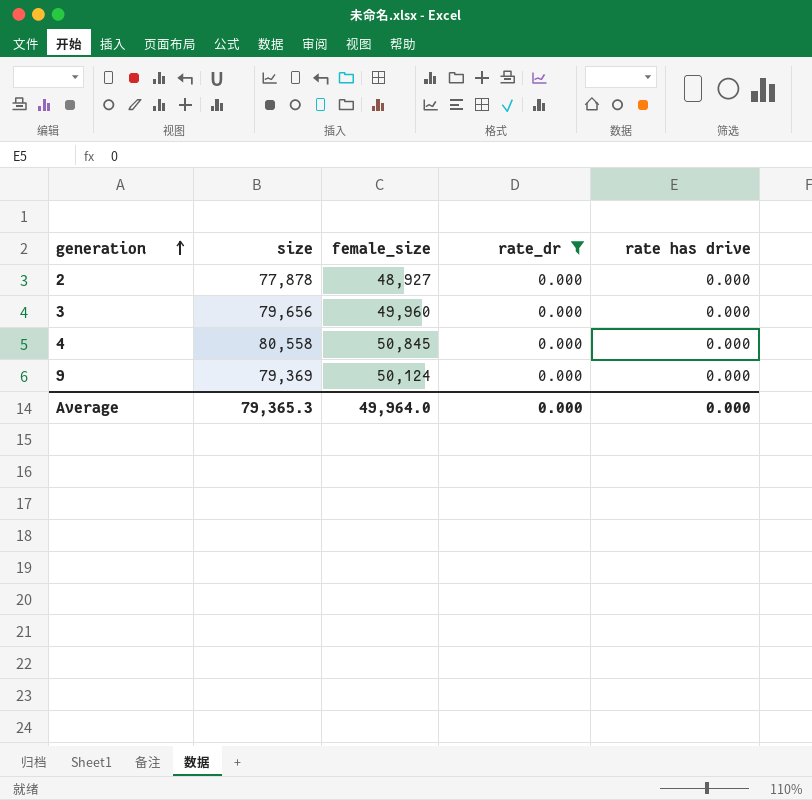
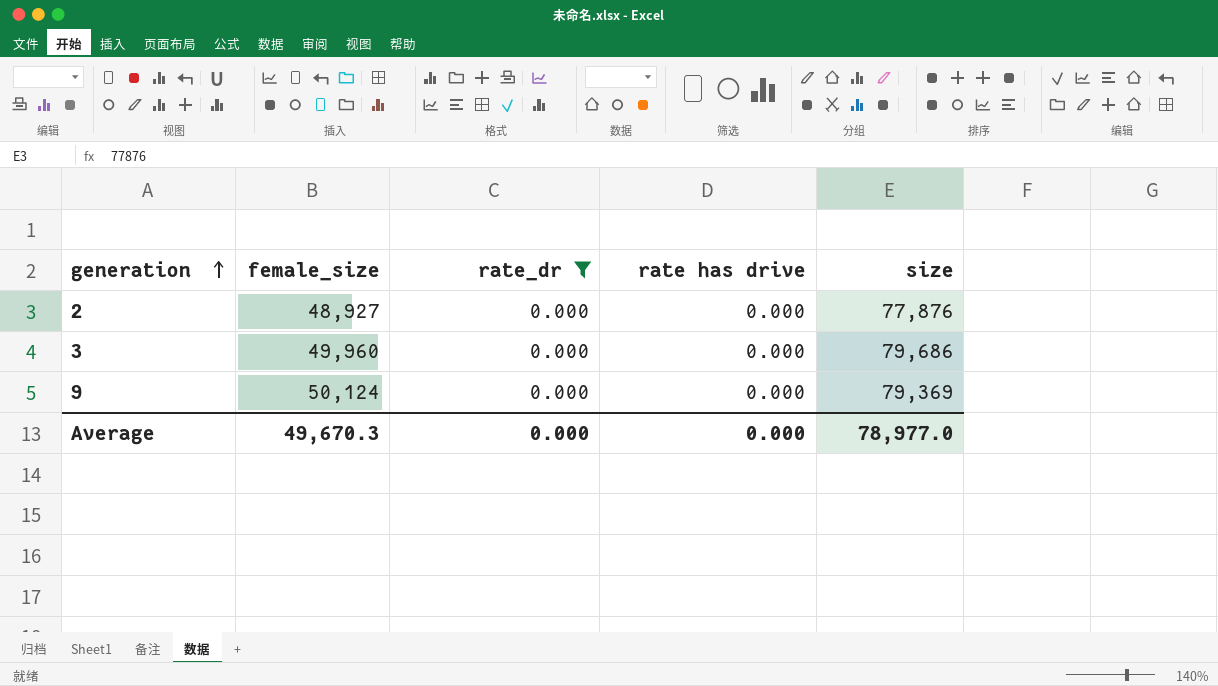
column size | position: 2 -> 5
row 4: 80,558 | 50,845 | 0.000 | 0.000 -> none
2 | size: 77,878 -> 77,876
3 | size: 79,656 -> 79,686
Average | female_size: 49,964.0 -> 49,670.3
Average | size: 79,365.3 -> 78,977.0

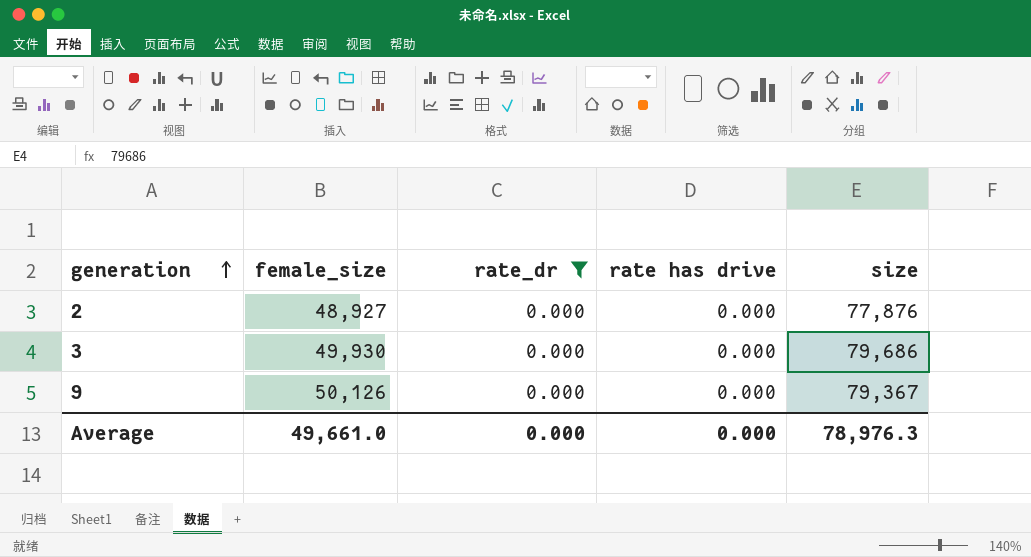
3 | female_size: 49,960 -> 49,930
9 | female_size: 50,124 -> 50,126
9 | size: 79,369 -> 79,367
Average | female_size: 49,670.3 -> 49,661.0
Average | size: 78,977.0 -> 78,976.3

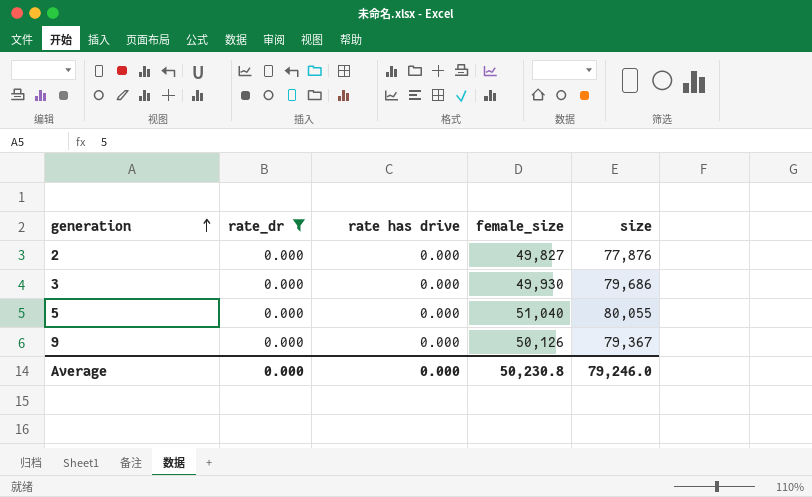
column female_size | position: 2 -> 4
2 | female_size: 48,927 -> 49,827
row 5: none -> 0.000 | 0.000 | 51,040 | 80,055
Average | female_size: 49,661.0 -> 50,230.8
Average | size: 78,976.3 -> 79,246.0

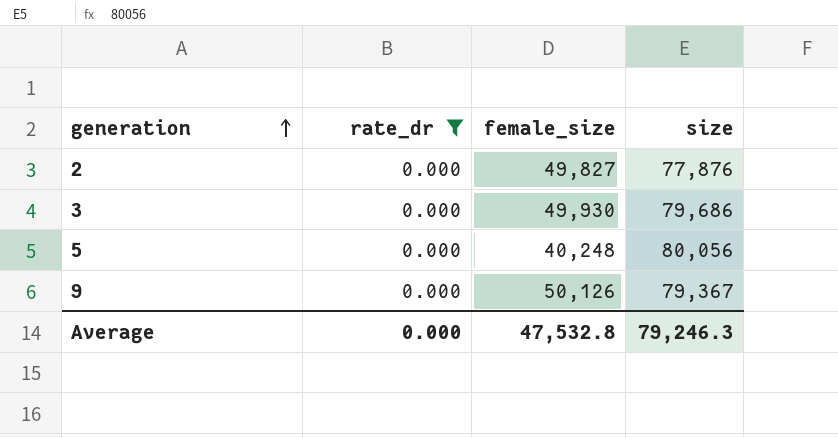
column rate has drive | position: 3 -> none
5 | female_size: 51,040 -> 40,248
5 | size: 80,055 -> 80,056
Average | female_size: 50,230.8 -> 47,532.8
Average | size: 79,246.0 -> 79,246.3

